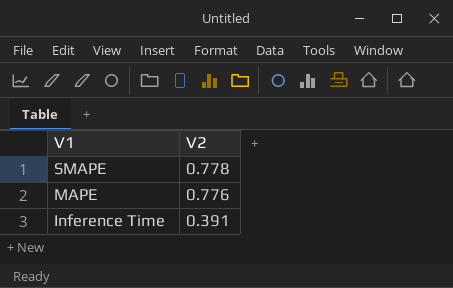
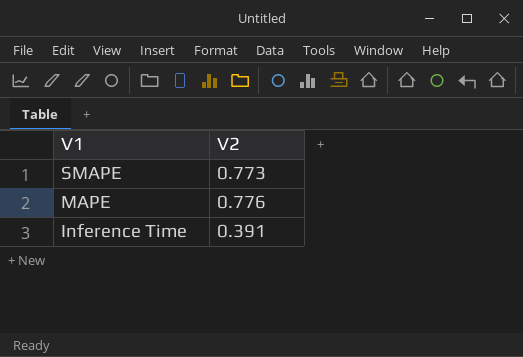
SMAPE | V2: 0.778 -> 0.773

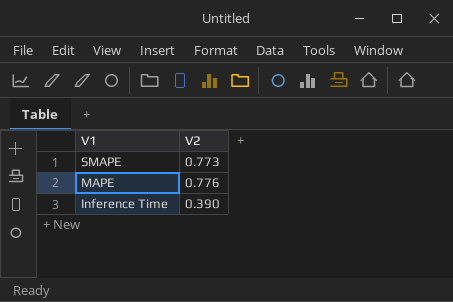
Inference Time | V2: 0.391 -> 0.390

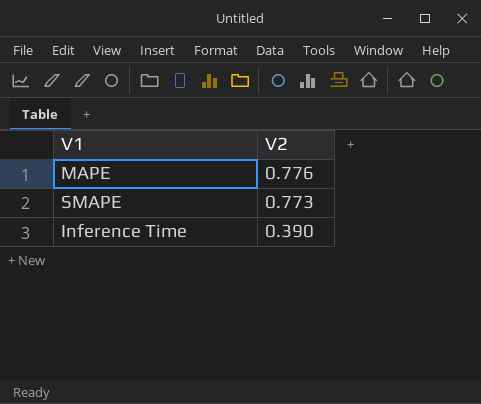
row order: V1 descending -> V2 descending

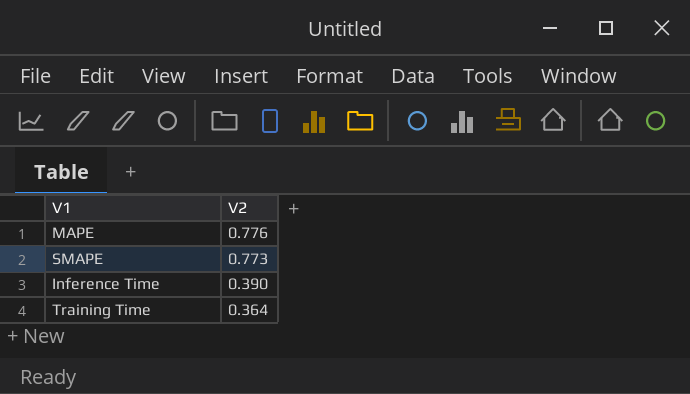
row Training Time: none -> 0.364

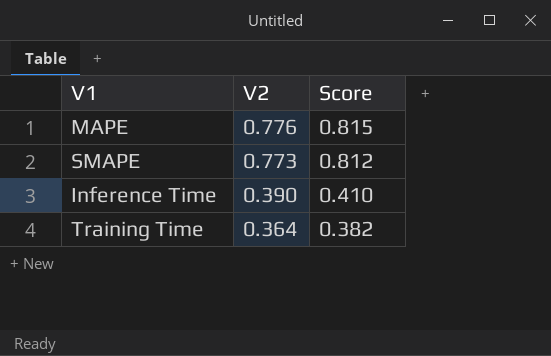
column Score | formula: none -> [V2] * 1.05

